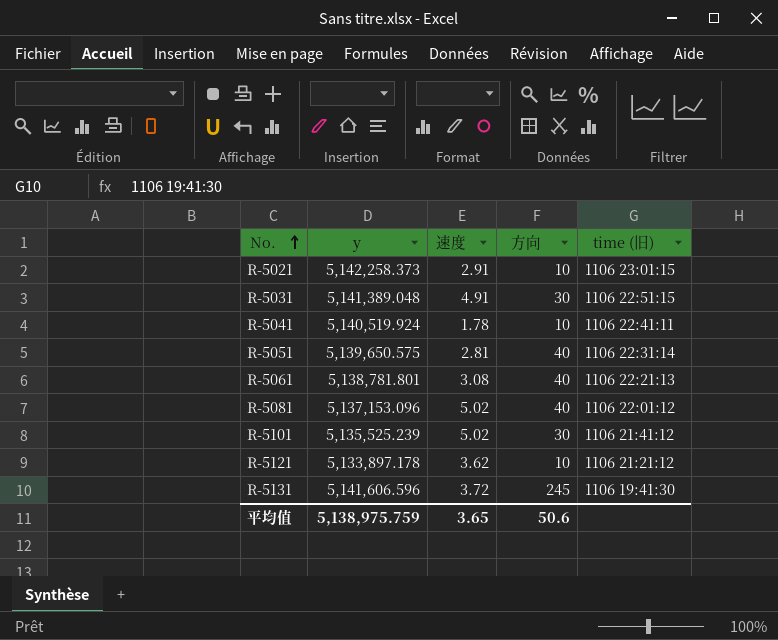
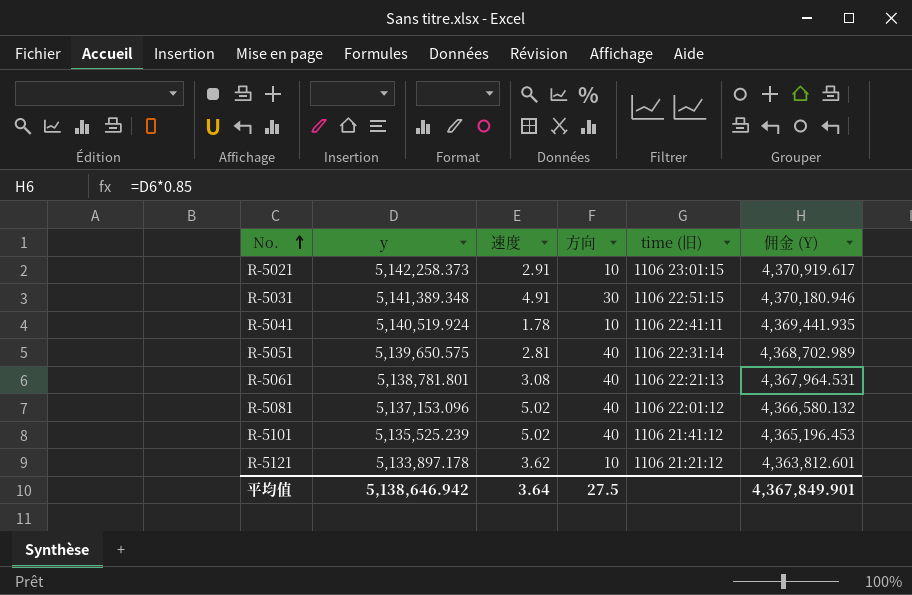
column 佣金 (Y) | formula: none -> [y] * 0.85
row R-5131: 5,141,606.596 | 3.72 | 245 | 1106 19:41:30 -> none
R-5031 | y: 5,141,389.048 -> 5,141,389.348
R-5101 | 方向: 30 -> 40
平均值 | y: 5,138,975.759 -> 5,138,646.942
平均值 | 速度: 3.65 -> 3.64
平均值 | 方向: 50.6 -> 27.5

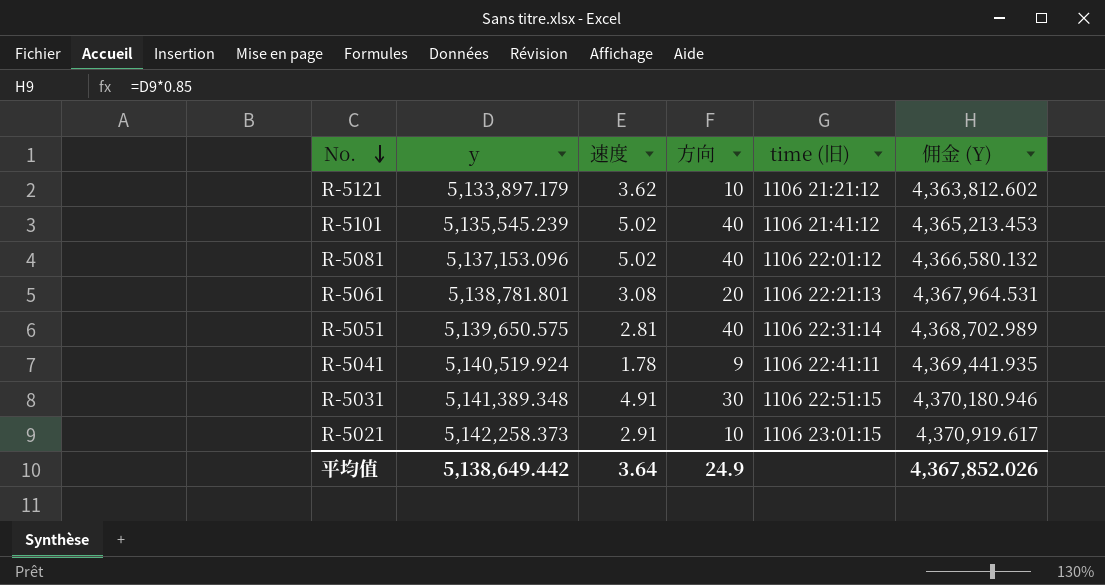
row order: No. ascending -> No. descending
R-5121 | y: 5,133,897.178 -> 5,133,897.179
R-5121 | 佣金 (Y): 4,363,812.601 -> 4,363,812.602
R-5101 | y: 5,135,525.239 -> 5,135,545.239
R-5101 | 佣金 (Y): 4,365,196.453 -> 4,365,213.453
R-5061 | 方向: 40 -> 20
R-5041 | 方向: 10 -> 9
平均值 | y: 5,138,646.942 -> 5,138,649.442
平均值 | 方向: 27.5 -> 24.9
平均值 | 佣金 (Y): 4,367,849.901 -> 4,367,852.026

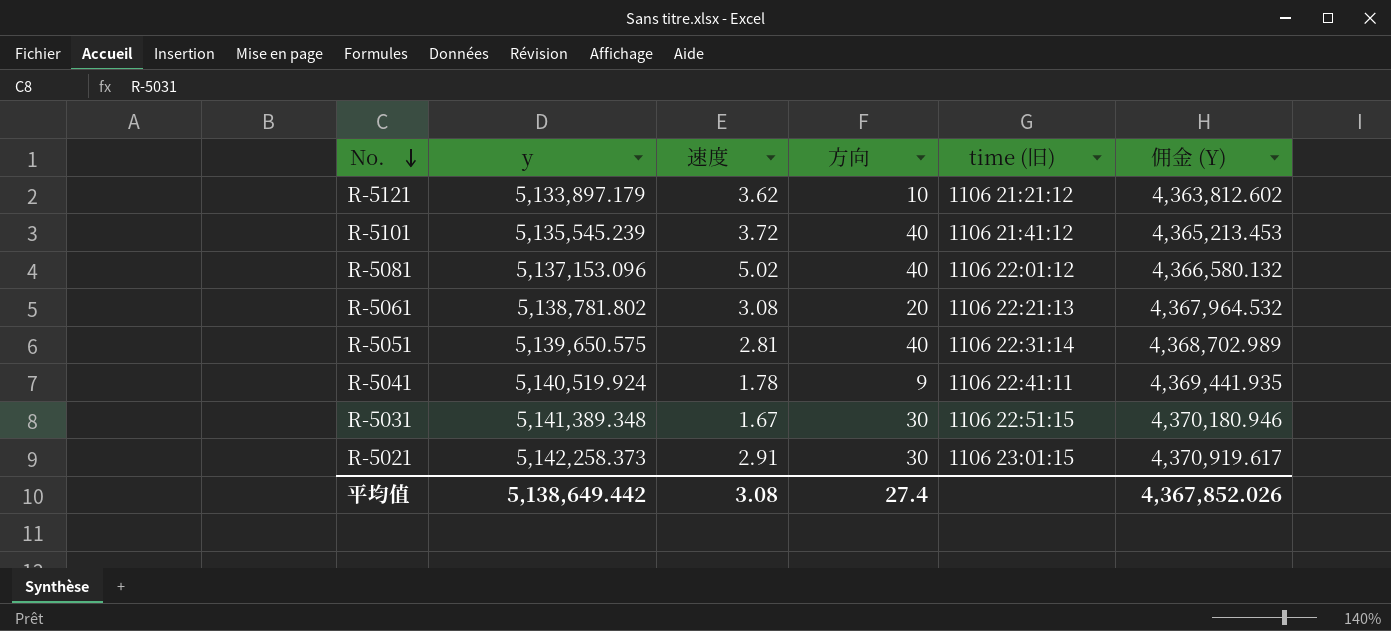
R-5101 | 速度: 5.02 -> 3.72
R-5061 | y: 5,138,781.801 -> 5,138,781.802
R-5061 | 佣金 (Y): 4,367,964.531 -> 4,367,964.532
R-5031 | 速度: 4.91 -> 1.67
R-5021 | 方向: 10 -> 30
平均值 | 速度: 3.64 -> 3.08
平均值 | 方向: 24.9 -> 27.4

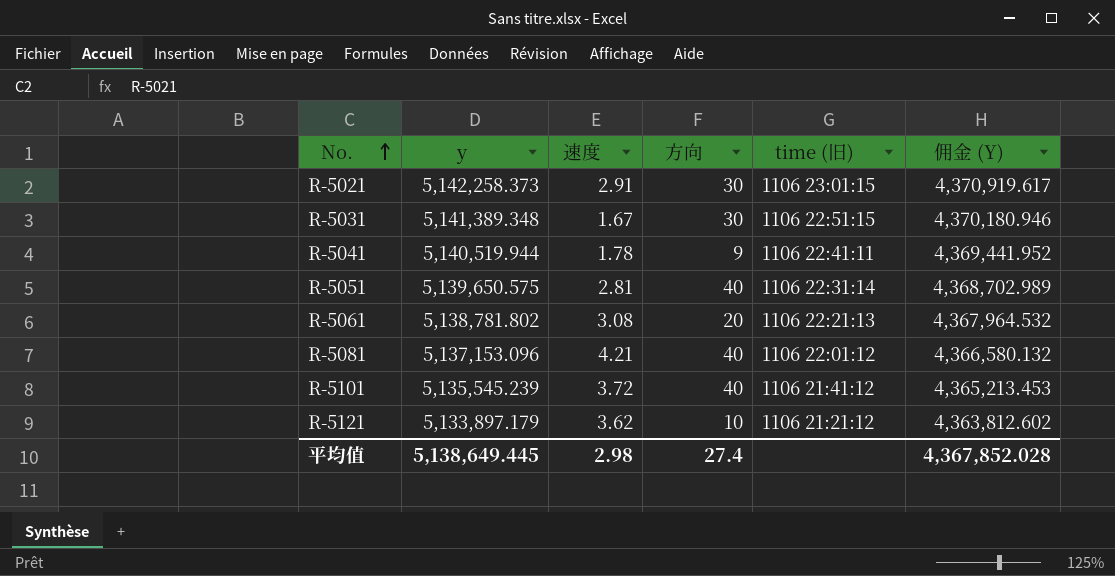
row order: No. descending -> No. ascending
R-5041 | y: 5,140,519.924 -> 5,140,519.944
R-5041 | 佣金 (Y): 4,369,441.935 -> 4,369,441.952
R-5081 | 速度: 5.02 -> 4.21
平均值 | y: 5,138,649.442 -> 5,138,649.445
平均值 | 速度: 3.08 -> 2.98
平均值 | 佣金 (Y): 4,367,852.026 -> 4,367,852.028

